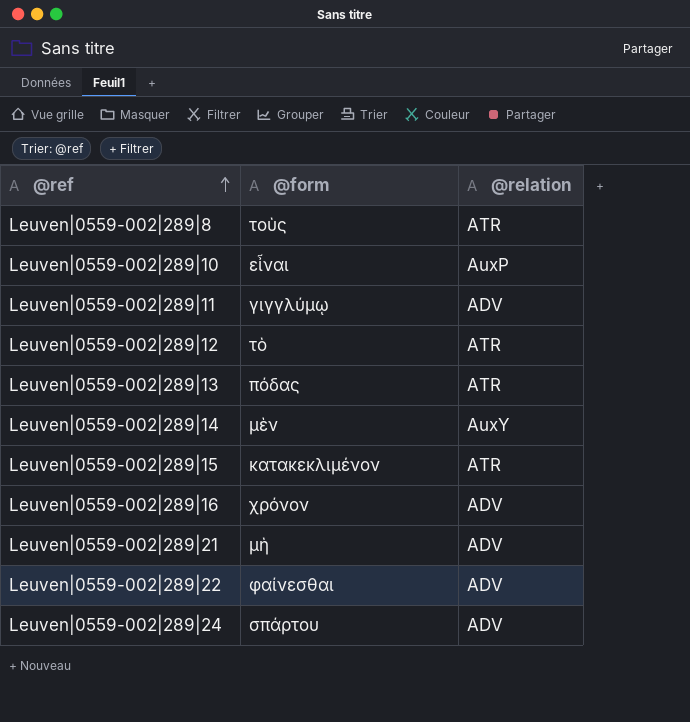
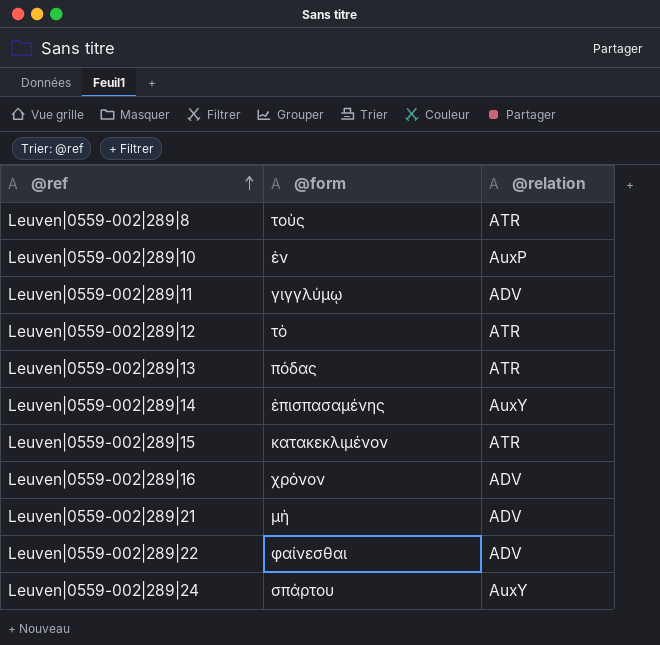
Leuven|0559-002|289|10 | @form: εἶναι -> ἐν
Leuven|0559-002|289|14 | @form: μὲν -> ἐπισπασαμένης
Leuven|0559-002|289|24 | @relation: ADV -> AuxY

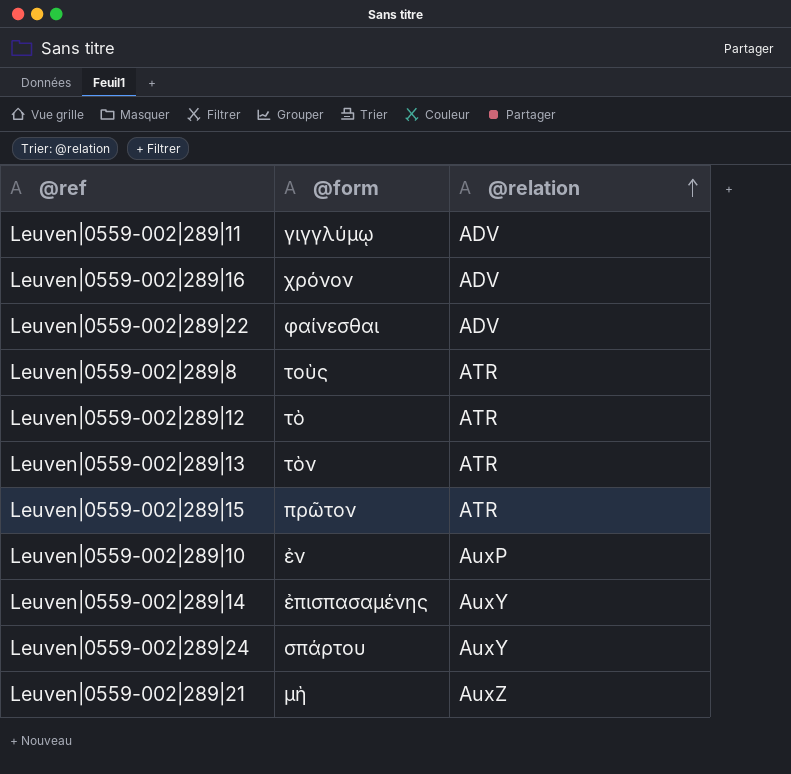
row order: @ref ascending -> @relation ascending
Leuven|0559-002|289|13 | @form: πόδας -> τὸν
Leuven|0559-002|289|15 | @form: κατακεκλιμένον -> πρῶτον
Leuven|0559-002|289|21 | @relation: ADV -> AuxZ

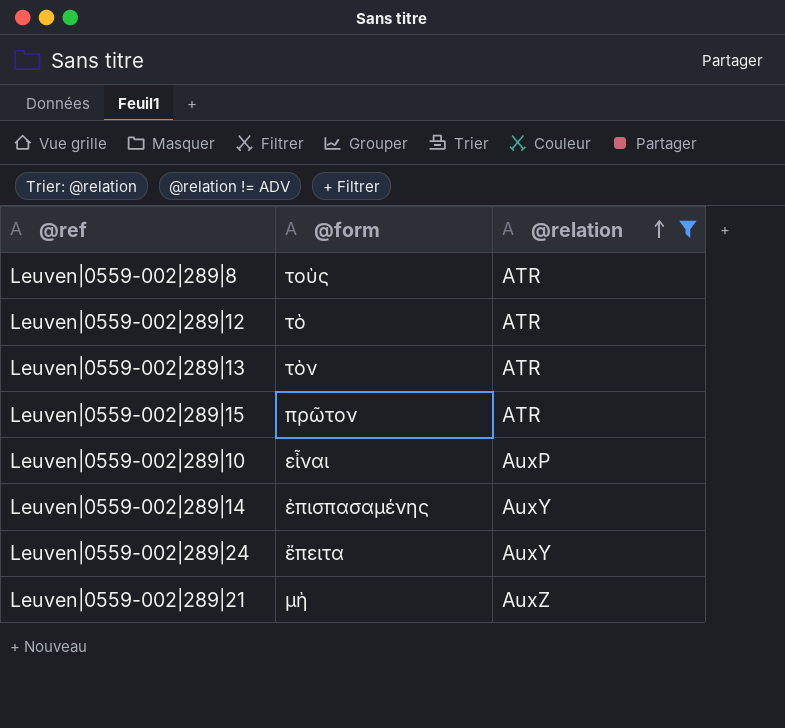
filter: none -> @relation != ADV
Leuven|0559-002|289|10 | @form: ἐν -> εἶναι
Leuven|0559-002|289|24 | @form: σπάρτου -> ἔπειτα

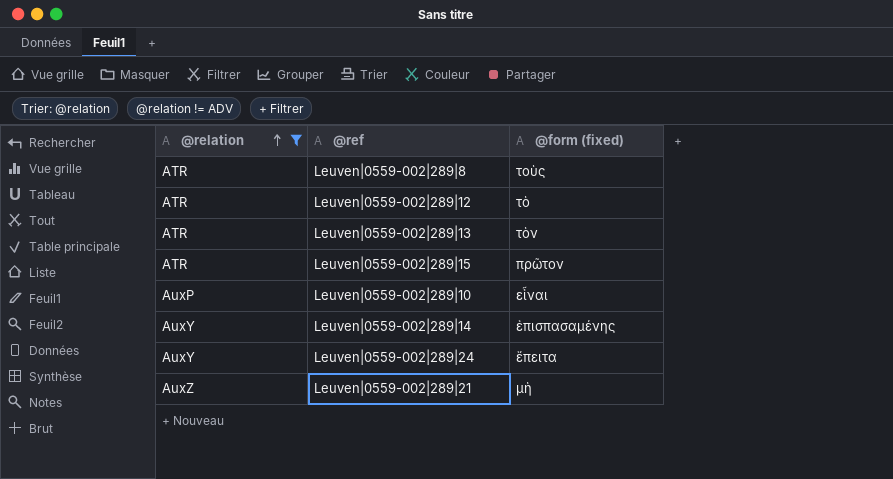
column @relation | position: 3 -> 1
column name: @form -> @form (fixed)

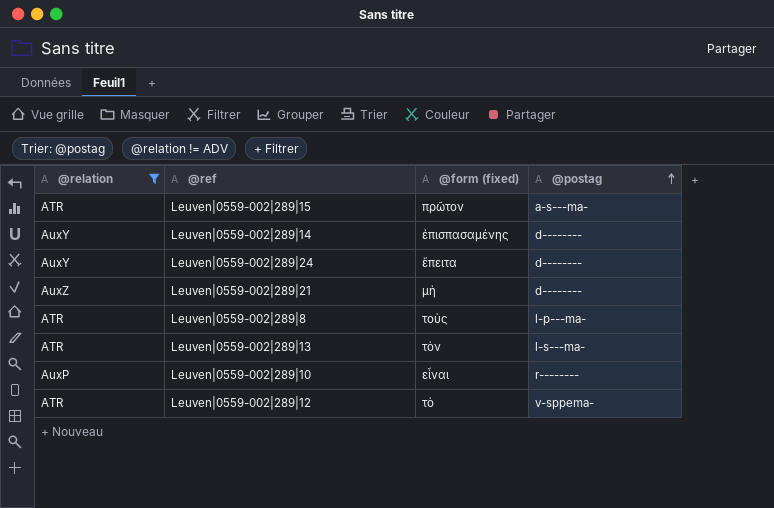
row order: @relation ascending -> @postag ascending
column @postag | position: none -> 4

